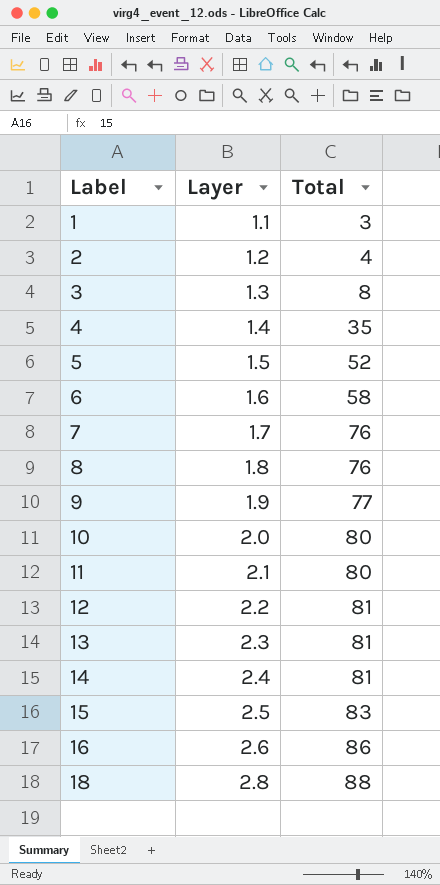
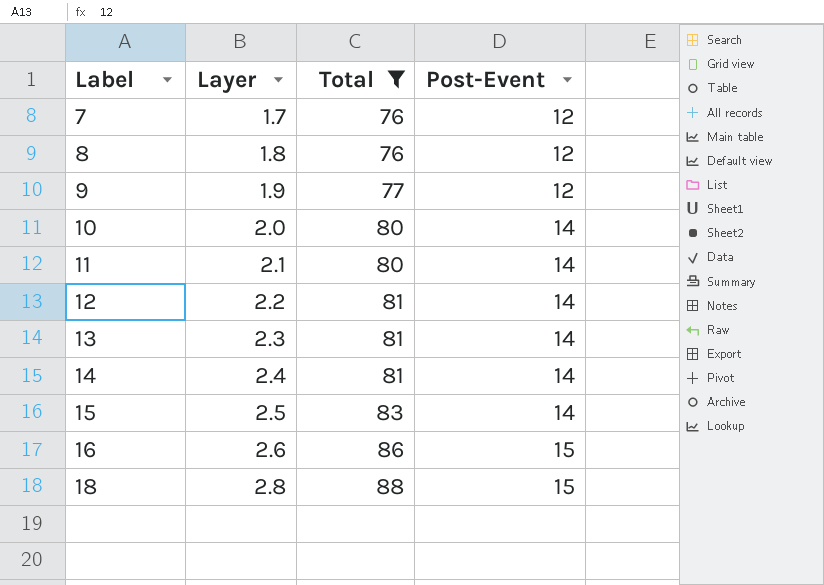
filter: none -> Total >= 76
column Post-Event | position: none -> 4

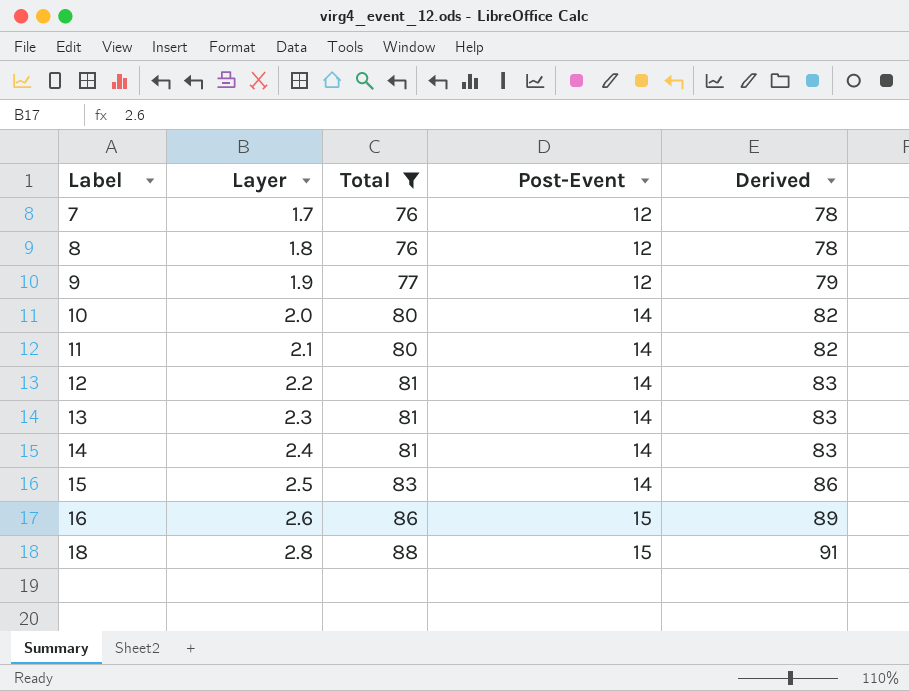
column Derived | formula: none -> [Layer] + [Total]

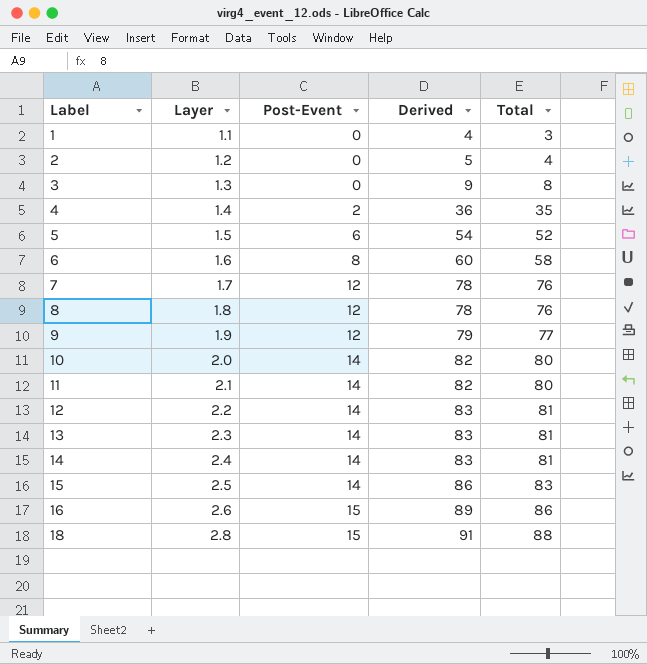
filter: Total >= 76 -> none
column Total | position: 3 -> 5

